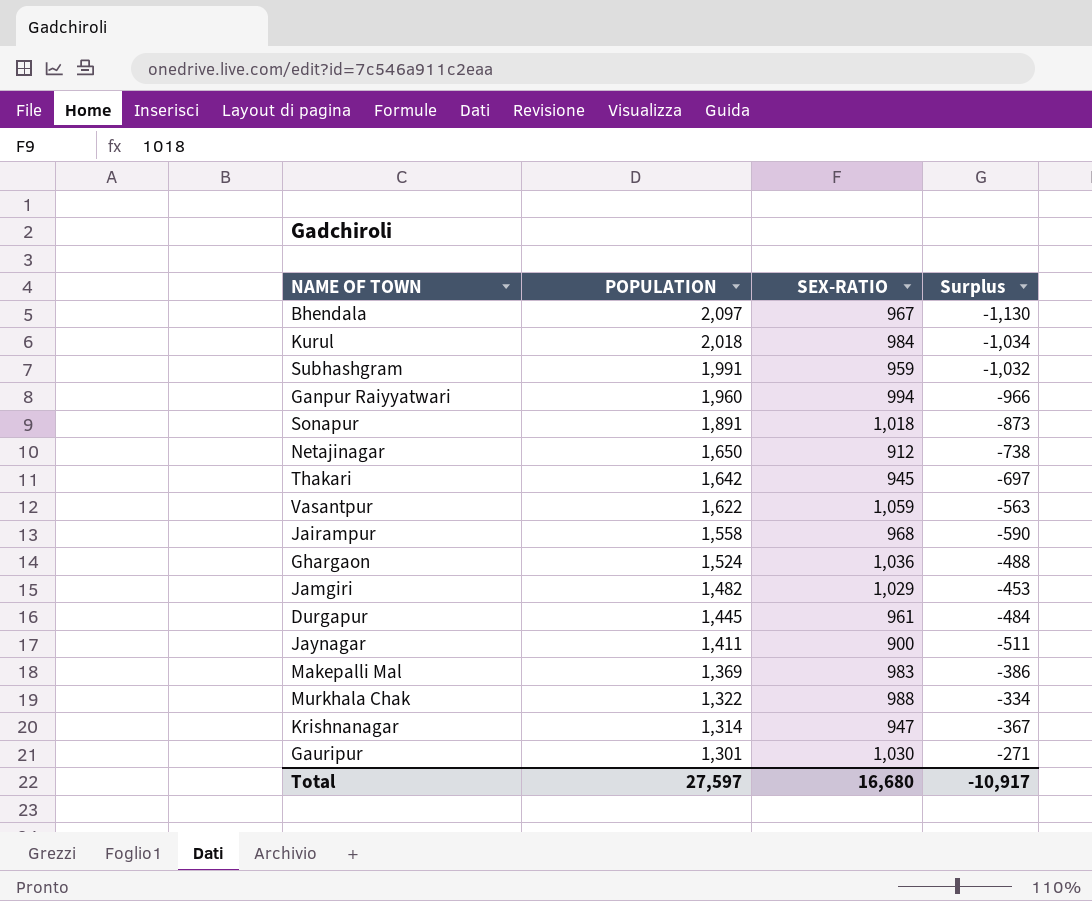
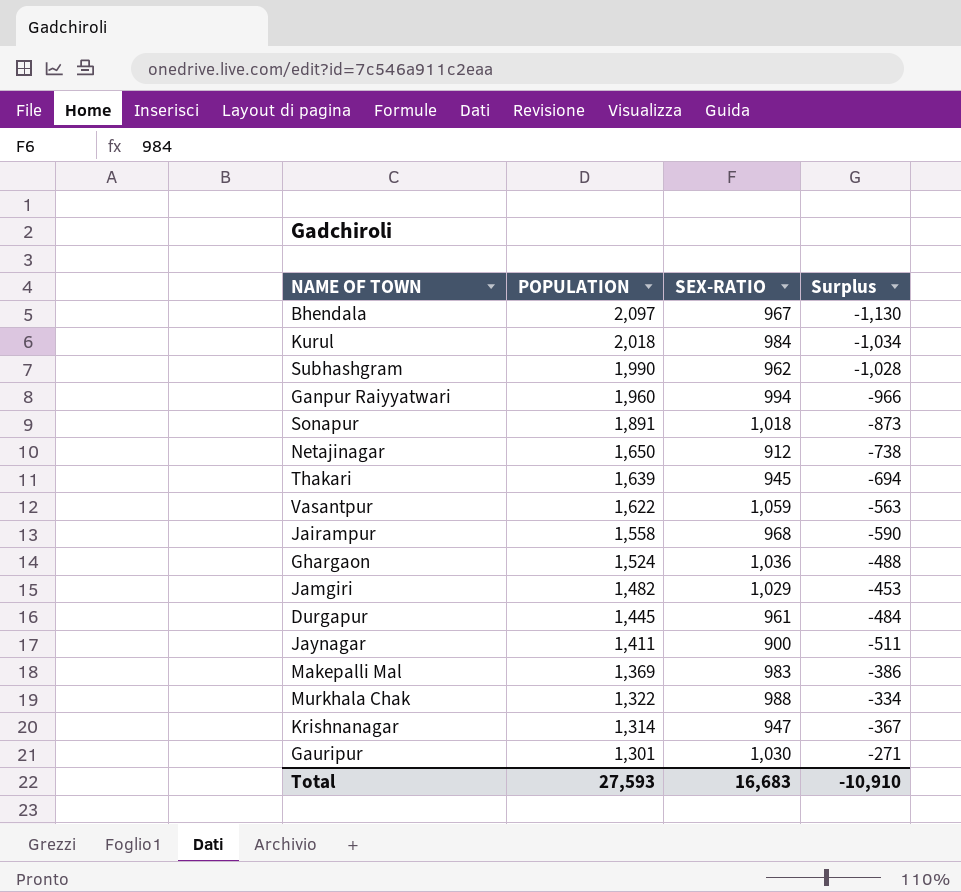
Subhashgram | POPULATION: 1,991 -> 1,990
Subhashgram | SEX-RATIO: 959 -> 962
Subhashgram | Surplus: -1,032 -> -1,028
Thakari | POPULATION: 1,642 -> 1,639
Thakari | Surplus: -697 -> -694
Total | POPULATION: 27,597 -> 27,593
Total | SEX-RATIO: 16,680 -> 16,683
Total | Surplus: -10,917 -> -10,910

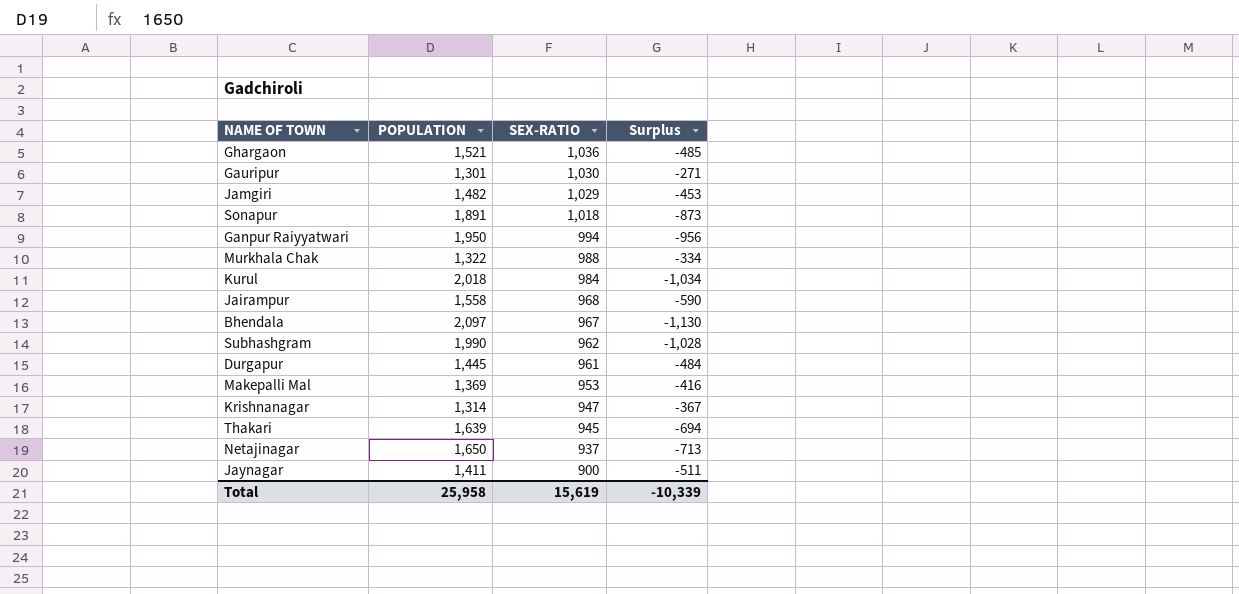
row order: POPULATION descending -> SEX-RATIO descending
row Vasantpur: 1,622 | 1,059 | -563 -> none
Ghargaon | POPULATION: 1,524 -> 1,521
Ghargaon | Surplus: -488 -> -485
Ganpur Raiyyatwari | POPULATION: 1,960 -> 1,950
Ganpur Raiyyatwari | Surplus: -966 -> -956
Makepalli Mal | SEX-RATIO: 983 -> 953
Makepalli Mal | Surplus: -386 -> -416
Netajinagar | SEX-RATIO: 912 -> 937
Netajinagar | Surplus: -738 -> -713
Total | POPULATION: 27,593 -> 25,958
Total | SEX-RATIO: 16,683 -> 15,619
Total | Surplus: -10,910 -> -10,339

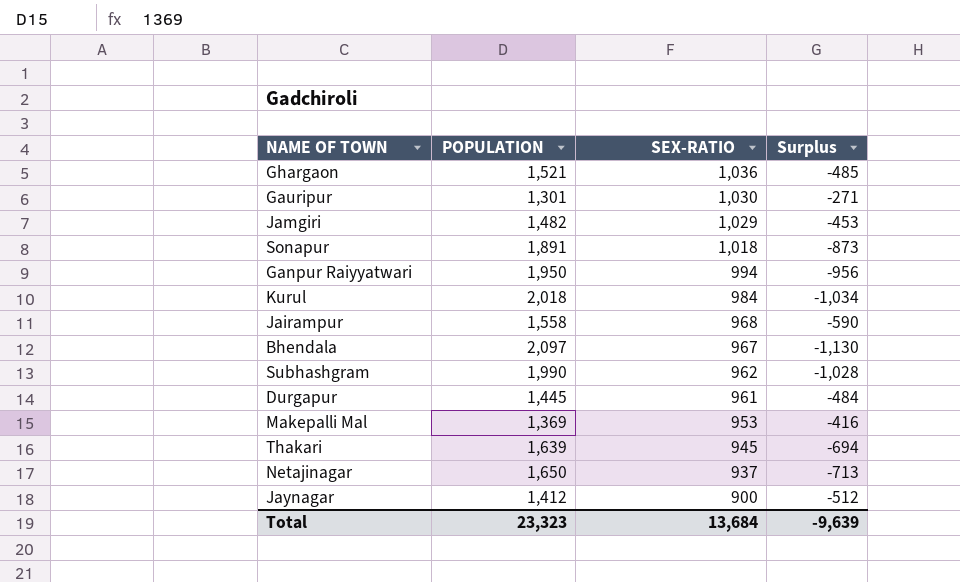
row Murkhala Chak: 1,322 | 988 | -334 -> none
row Krishnanagar: 1,314 | 947 | -367 -> none
Jaynagar | POPULATION: 1,411 -> 1,412
Jaynagar | Surplus: -511 -> -512
Total | POPULATION: 25,958 -> 23,323
Total | SEX-RATIO: 15,619 -> 13,684
Total | Surplus: -10,339 -> -9,639

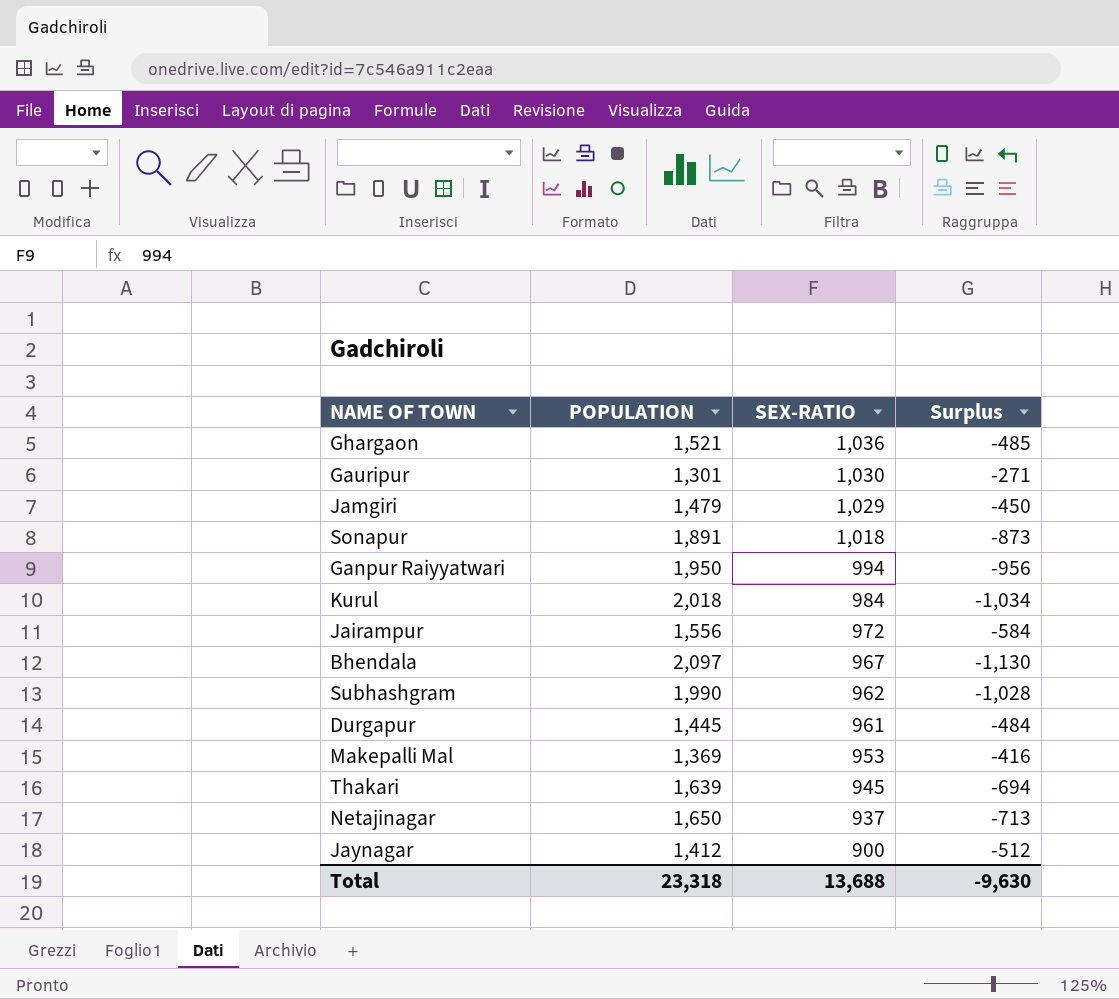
Jamgiri | POPULATION: 1,482 -> 1,479
Jamgiri | Surplus: -453 -> -450
Jairampur | POPULATION: 1,558 -> 1,556
Jairampur | SEX-RATIO: 968 -> 972
Jairampur | Surplus: -590 -> -584
Total | POPULATION: 23,323 -> 23,318
Total | SEX-RATIO: 13,684 -> 13,688
Total | Surplus: -9,639 -> -9,630

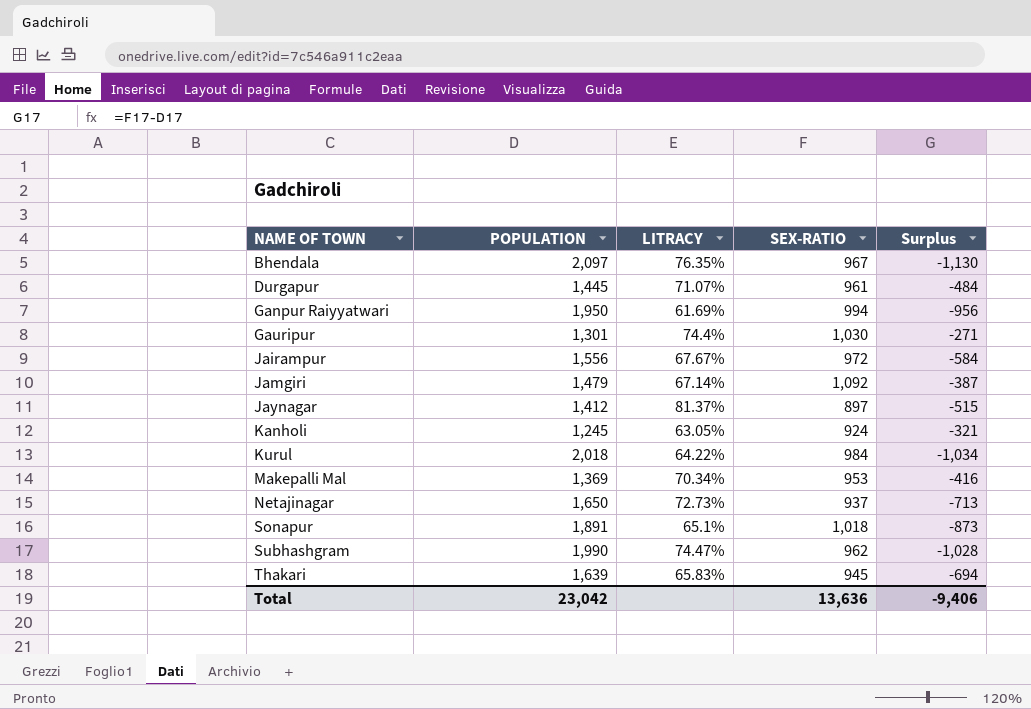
row order: SEX-RATIO descending -> NAME OF TOWN ascending
column LITRACY | position: none -> 3
row Ghargaon: 1,521 | 1,036 | -485 -> none
Jamgiri | SEX-RATIO: 1,029 -> 1,092
Jamgiri | Surplus: -450 -> -387
Jaynagar | SEX-RATIO: 900 -> 897
Jaynagar | Surplus: -512 -> -515
row Kanholi: none -> 1,245 | 63.05% | 924 | -321
Total | POPULATION: 23,318 -> 23,042
Total | SEX-RATIO: 13,688 -> 13,636
Total | Surplus: -9,630 -> -9,406

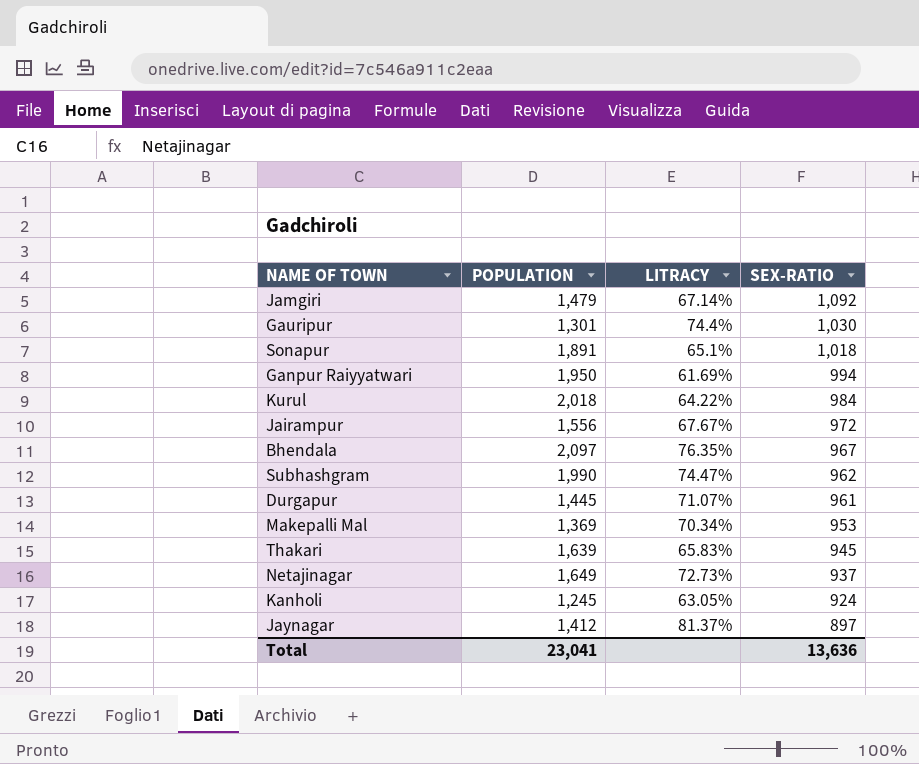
row order: NAME OF TOWN ascending -> SEX-RATIO descending
column Surplus | formula: [SEX-RATIO] - [POPULATION] -> none
Netajinagar | POPULATION: 1,650 -> 1,649
Total | POPULATION: 23,042 -> 23,041

